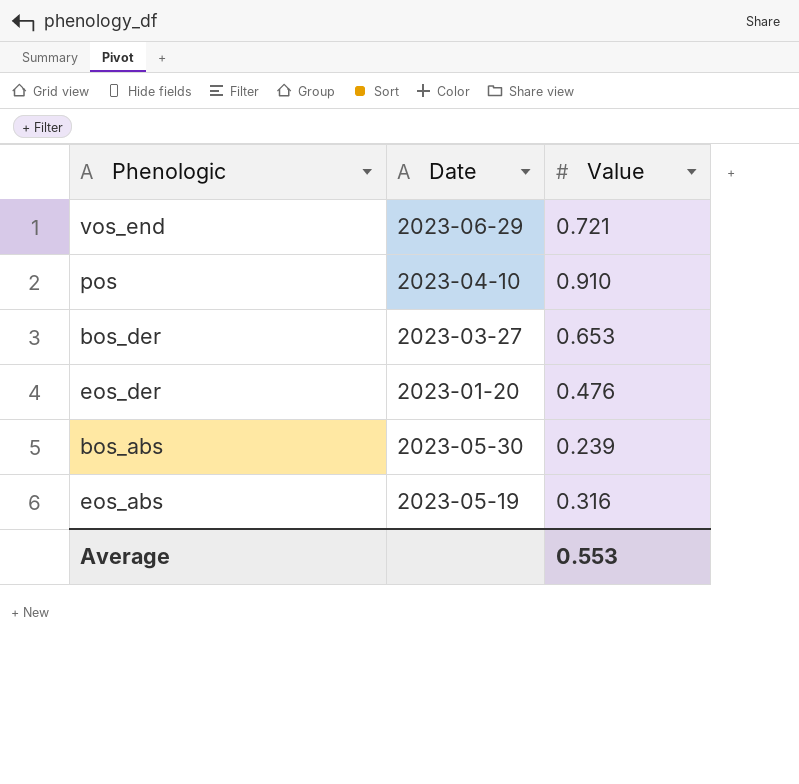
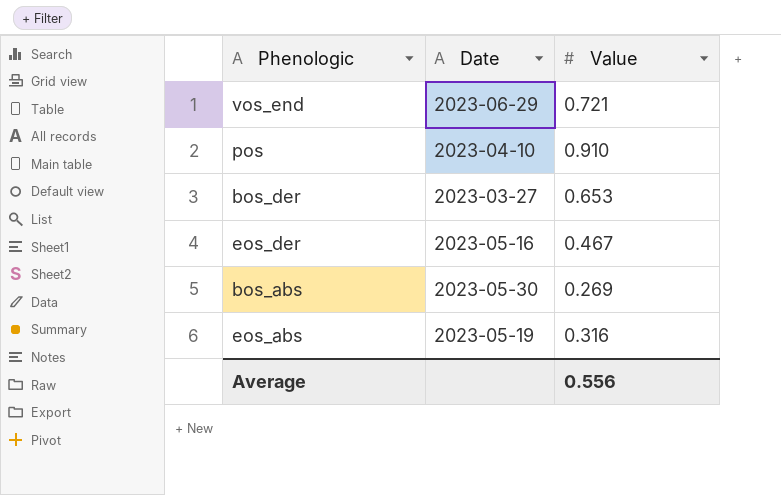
eos_der | Date: 2023-01-20 -> 2023-05-16
eos_der | Value: 0.476 -> 0.467
bos_abs | Value: 0.239 -> 0.269
Average | Value: 0.553 -> 0.556

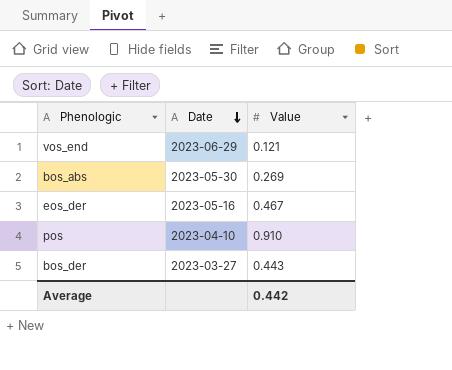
row order: none -> Date descending
row eos_abs: 2023-05-19 | 0.316 -> none
vos_end | Value: 0.721 -> 0.121
bos_der | Value: 0.653 -> 0.443
Average | Value: 0.556 -> 0.442

